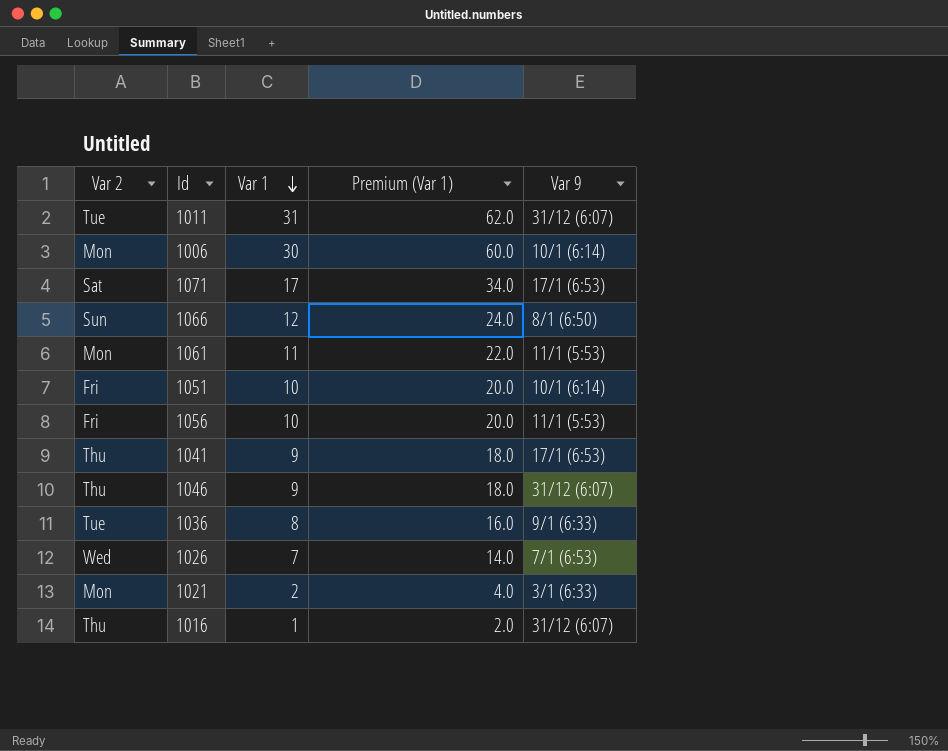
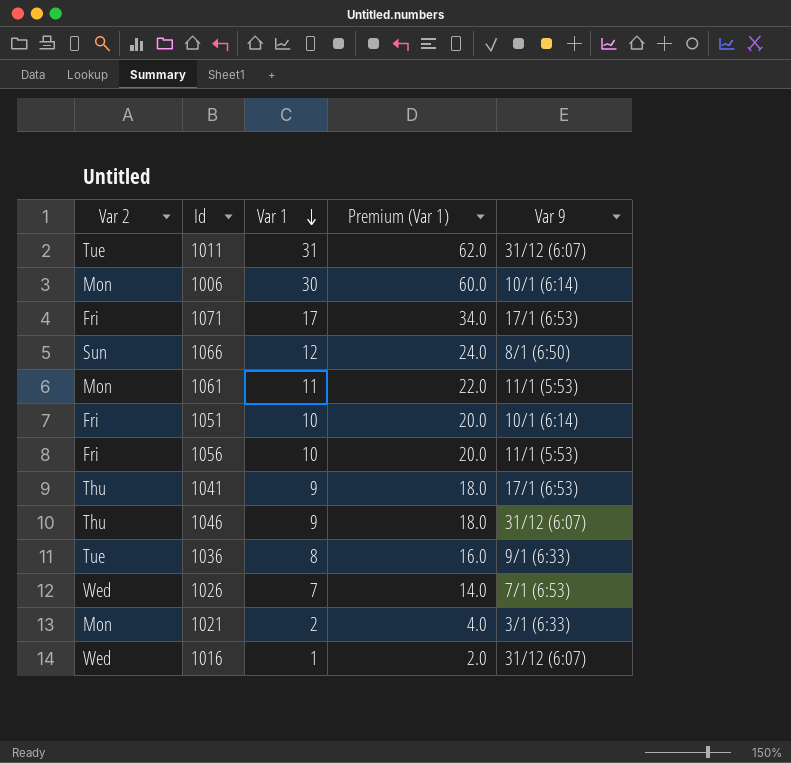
1071 | Var 2: Sat -> Fri
1016 | Var 2: Thu -> Wed

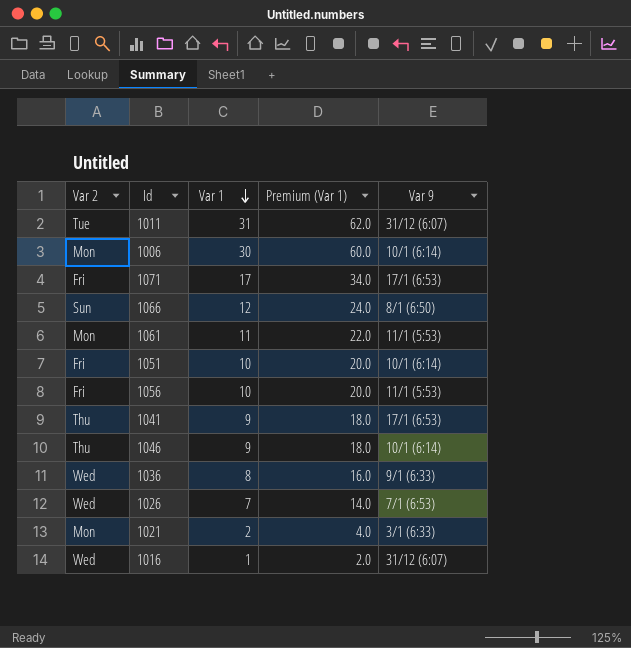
1046 | Var 9: 31/12 (6:07) -> 10/1 (6:14)
1036 | Var 2: Tue -> Wed

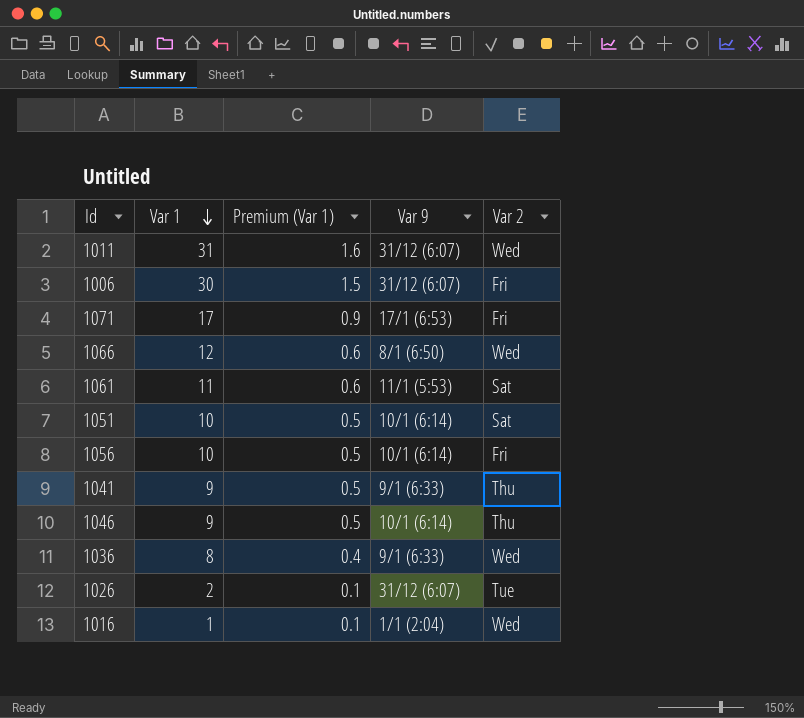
column Premium (Var 1) | formula: [Var 1] * 2 -> [Var 1] * 0.05
column Var 2 | position: 1 -> 5
row 1021: Mon | 2 | 4.0 | 3/1 (6:33) -> none
1011 | Var 2: Tue -> Wed
1006 | Var 9: 10/1 (6:14) -> 31/12 (6:07)
1006 | Var 2: Mon -> Fri
1066 | Var 2: Sun -> Wed
1061 | Var 2: Mon -> Sat
1051 | Var 2: Fri -> Sat
1056 | Var 9: 11/1 (5:53) -> 10/1 (6:14)
1041 | Var 9: 17/1 (6:53) -> 9/1 (6:33)
1026 | Var 1: 7 -> 2
1026 | Var 9: 7/1 (6:53) -> 31/12 (6:07)
1026 | Var 2: Wed -> Tue
1016 | Var 9: 31/12 (6:07) -> 1/1 (2:04)

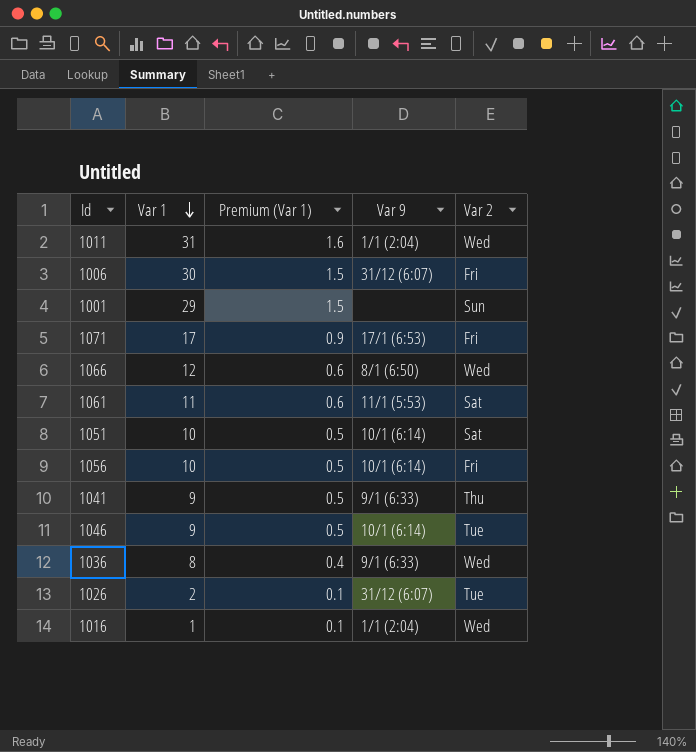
1011 | Var 9: 31/12 (6:07) -> 1/1 (2:04)
row 1001: none -> 29 | 1.5 | none | Sun
1046 | Var 2: Thu -> Tue

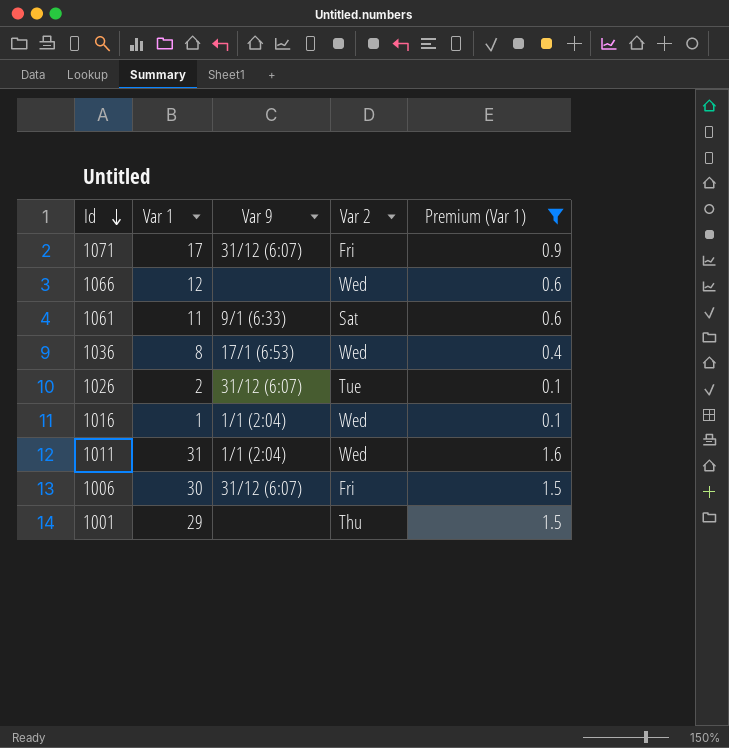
filter: none -> Premium (Var 1) != 0.5
row order: Var 1 descending -> Id descending
column Premium (Var 1) | position: 3 -> 5
1071 | Var 9: 17/1 (6:53) -> 31/12 (6:07)
1066 | Var 9: 8/1 (6:50) -> none
1061 | Var 9: 11/1 (5:53) -> 9/1 (6:33)
1036 | Var 9: 9/1 (6:33) -> 17/1 (6:53)
1001 | Var 2: Sun -> Thu

